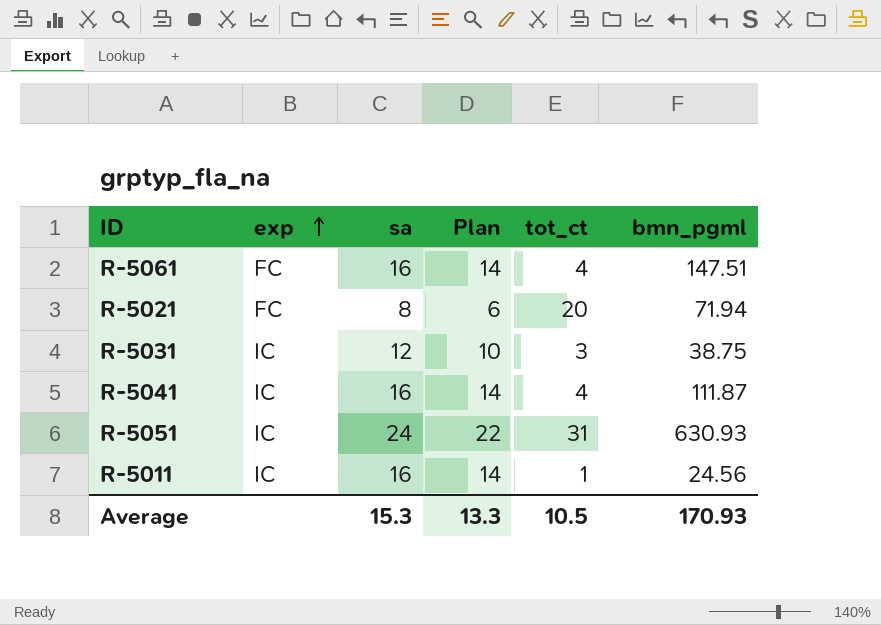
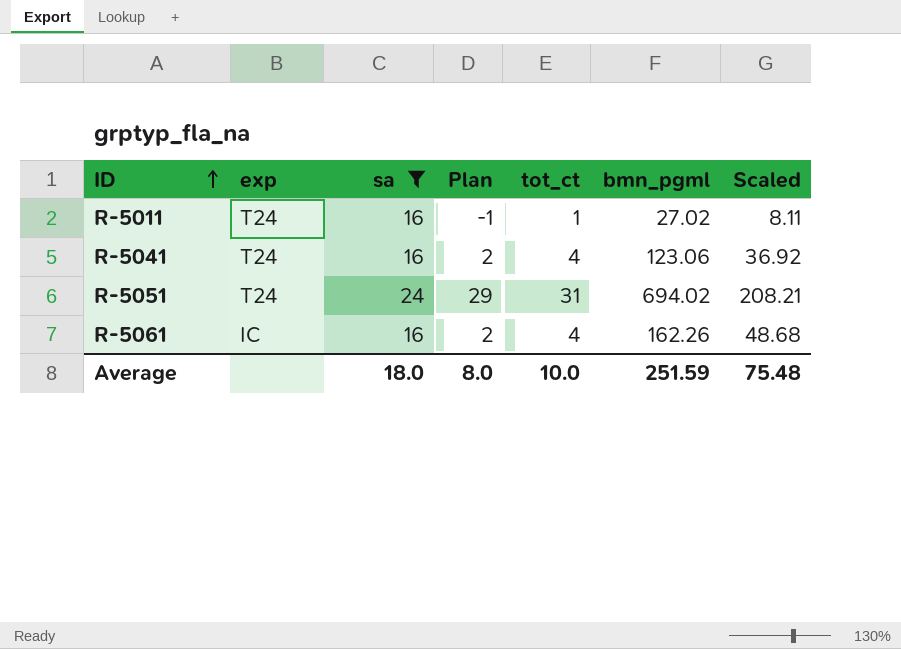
filter: none -> sa >= 16
row order: exp ascending -> ID ascending
column Plan | formula: [sa] - 2 -> [tot_ct] - 2
column Scaled | formula: none -> [bmn_pgml] * 0.3
R-5011 | exp: IC -> T24
R-5011 | bmn_pgml: 24.56 -> 27.02
R-5041 | exp: IC -> T24
R-5041 | bmn_pgml: 111.87 -> 123.06
R-5051 | exp: IC -> T24
R-5051 | bmn_pgml: 630.93 -> 694.02
R-5061 | exp: FC -> IC
R-5061 | bmn_pgml: 147.51 -> 162.26
Average | sa: 15.3 -> 18.0
Average | Plan: 13.3 -> 8.0
Average | tot_ct: 10.5 -> 10.0
Average | bmn_pgml: 170.93 -> 251.59

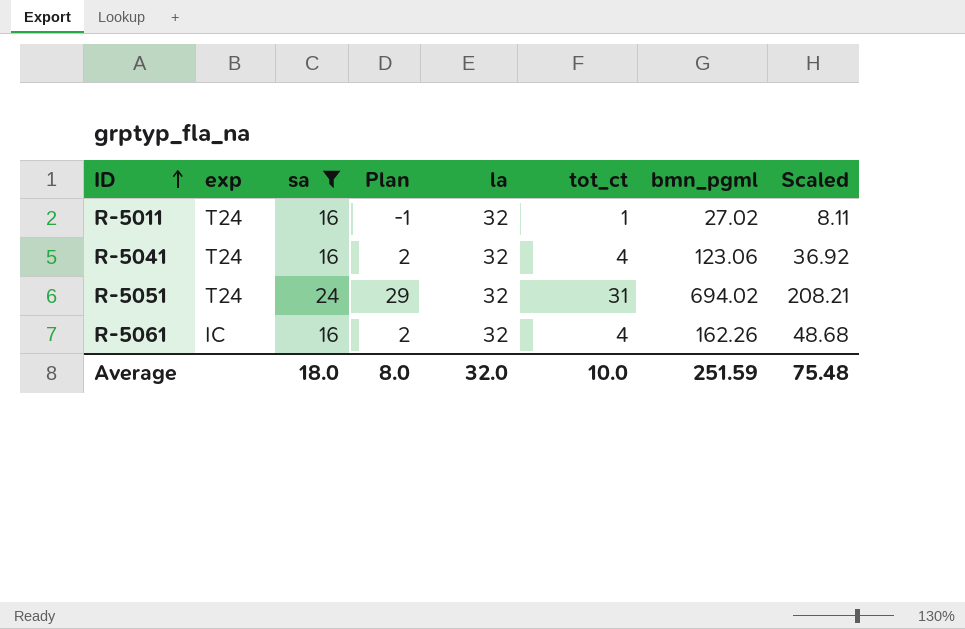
column la | position: none -> 5

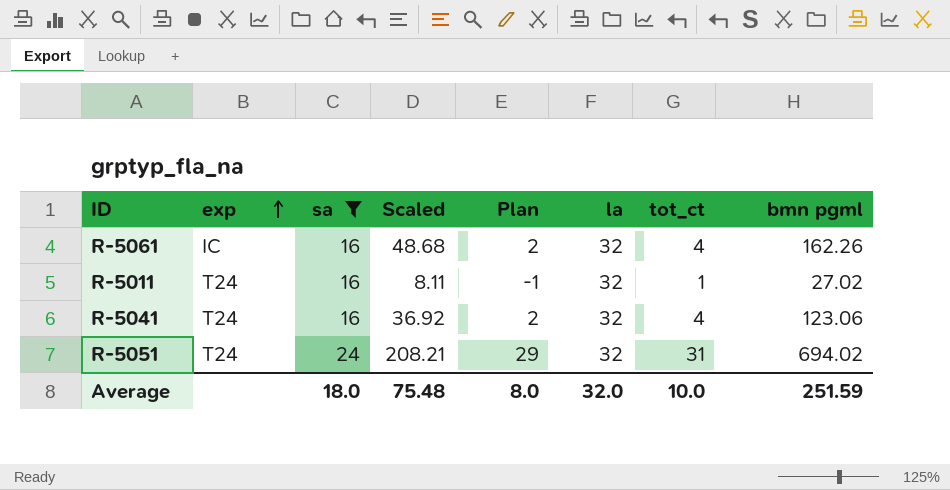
row order: ID ascending -> exp ascending
column Scaled | position: 8 -> 4
column name: bmn_pgml -> bmn pgml

